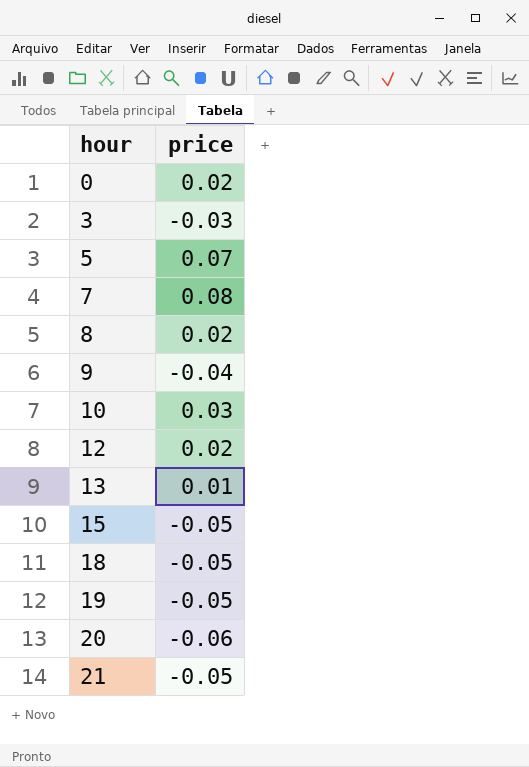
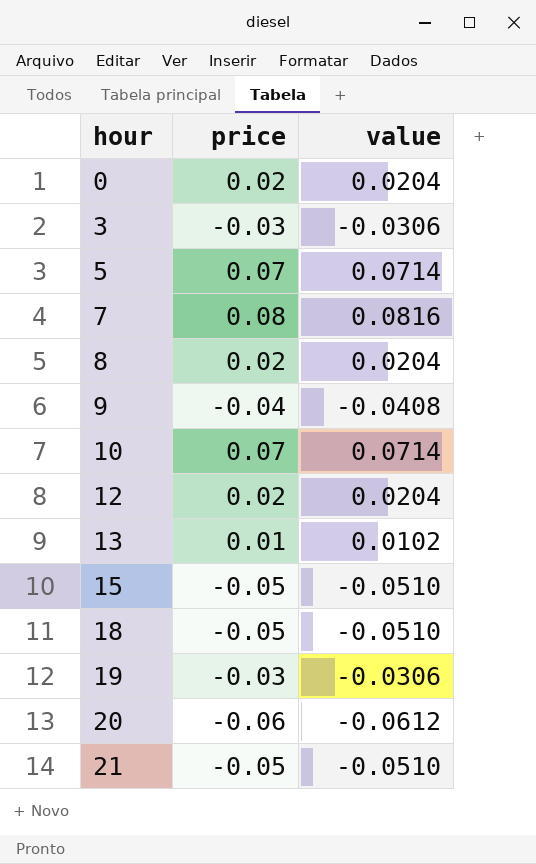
column value | formula: none -> [price] * 1.02
10 | price: 0.03 -> 0.07
19 | price: -0.05 -> -0.03

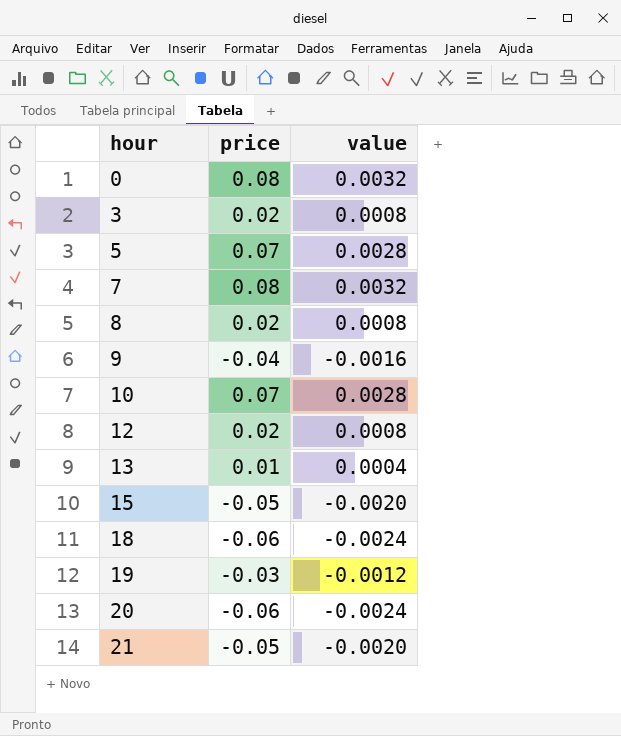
column value | formula: [price] * 1.02 -> [price] * 0.04
0 | price: 0.02 -> 0.08
3 | price: -0.03 -> 0.02
18 | price: -0.05 -> -0.06

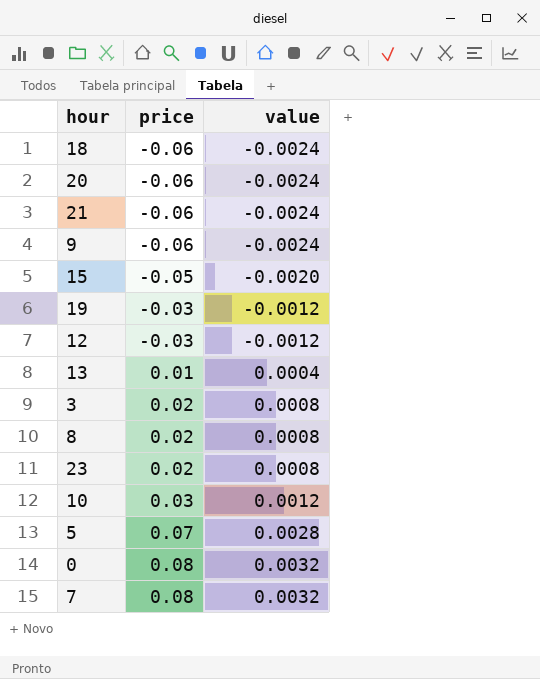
row order: hour ascending -> price ascending
21 | price: -0.05 -> -0.06
21 | value: -0.0020 -> -0.0024
9 | price: -0.04 -> -0.06
9 | value: -0.0016 -> -0.0024
12 | price: 0.02 -> -0.03
12 | value: 0.0008 -> -0.0012
row 23: none -> 0.02 | 0.0008
10 | price: 0.07 -> 0.03
10 | value: 0.0028 -> 0.0012

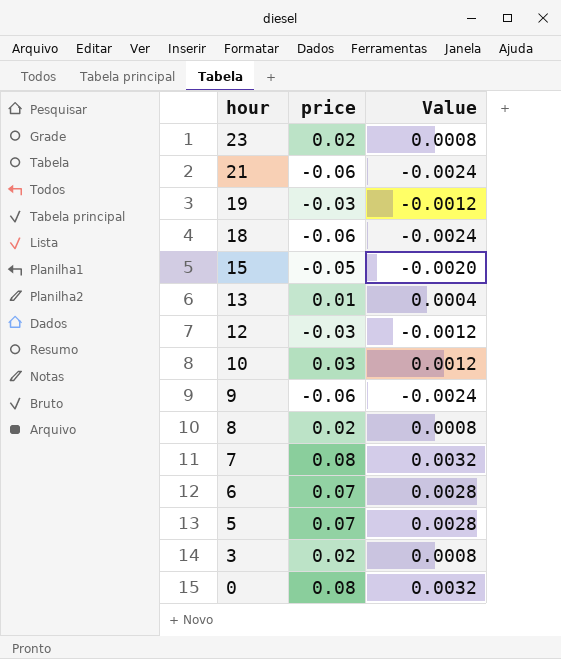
row order: price ascending -> hour descending
column name: value -> Value
row 20: -0.06 | -0.0024 -> none
row 6: none -> 0.07 | 0.0028

